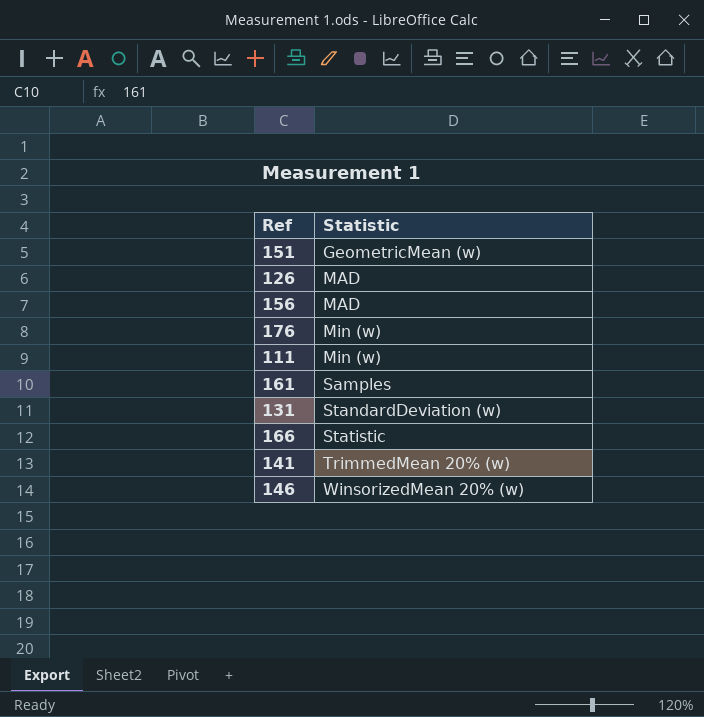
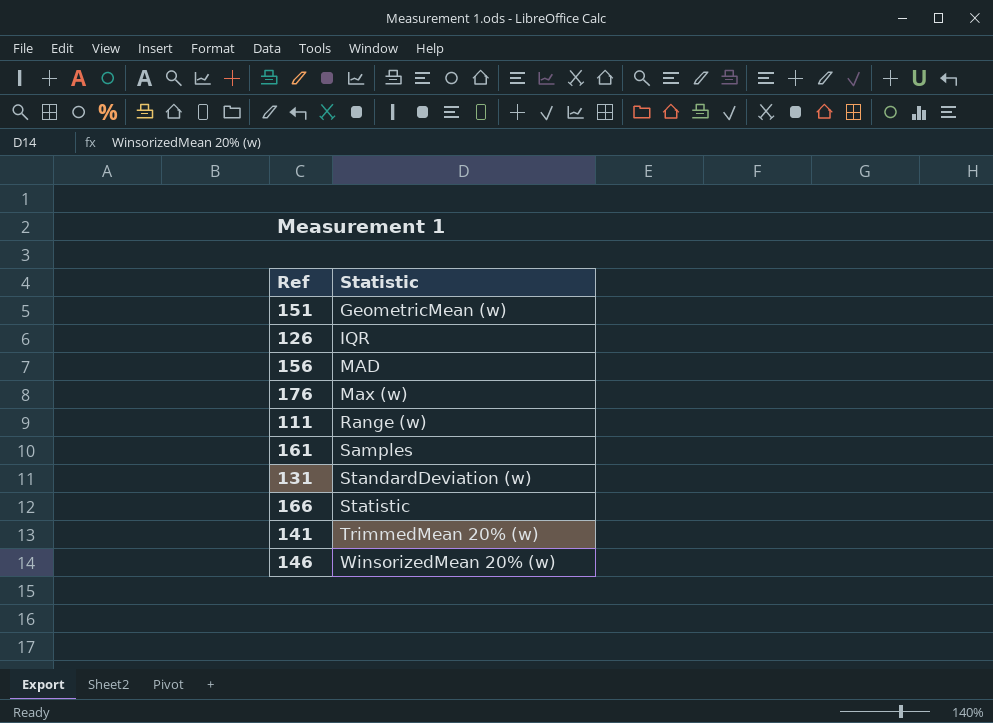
126 | Statistic: MAD -> IQR
176 | Statistic: Min (w) -> Max (w)
111 | Statistic: Min (w) -> Range (w)

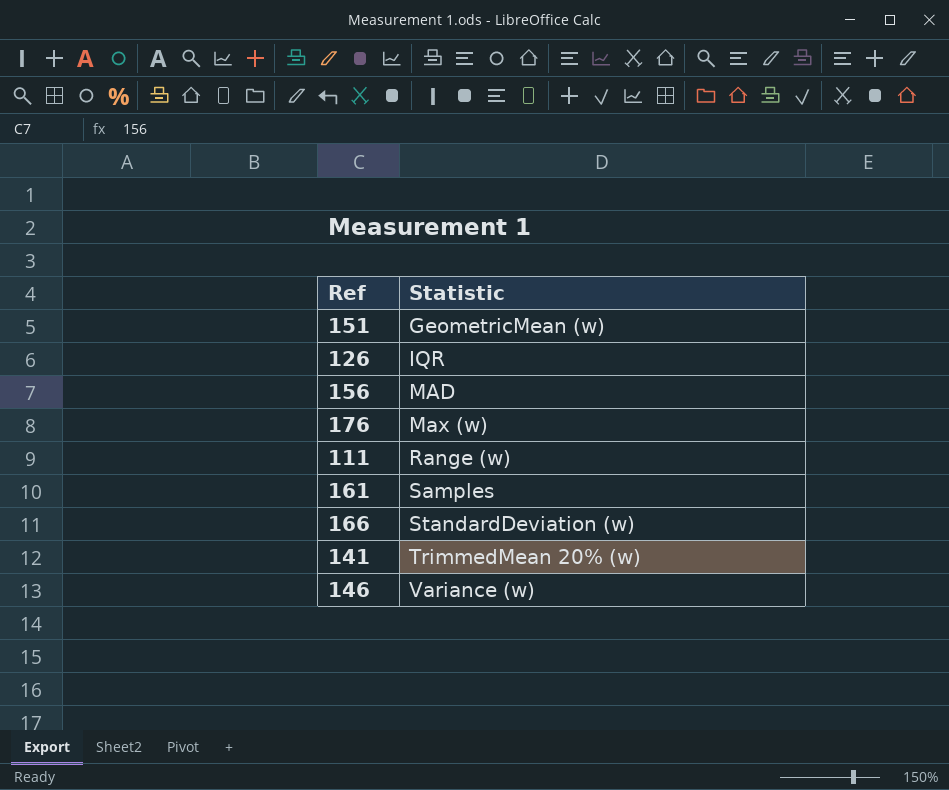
row 131: StandardDeviation (w) -> none
166 | Statistic: Statistic -> StandardDeviation (w)
146 | Statistic: WinsorizedMean 20% (w) -> Variance (w)

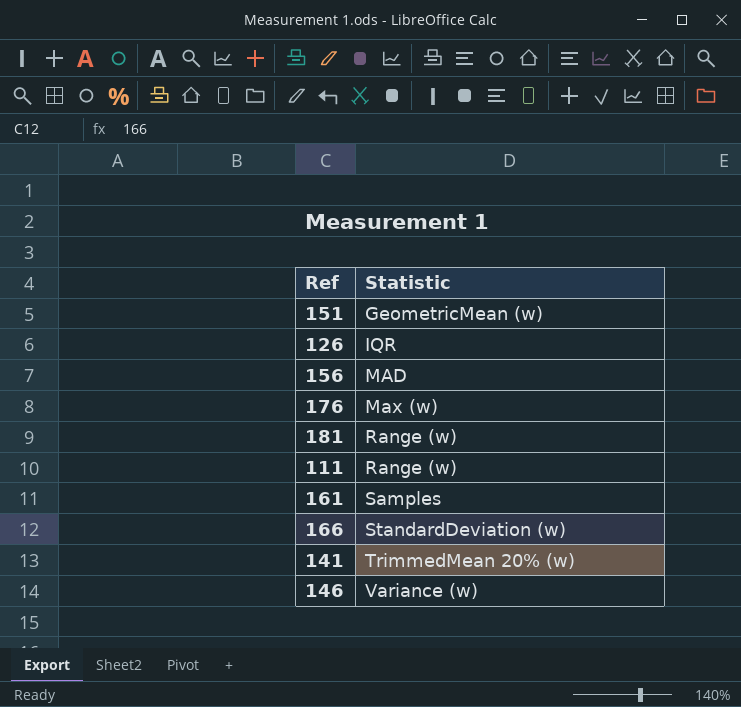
row 181: none -> Range (w)

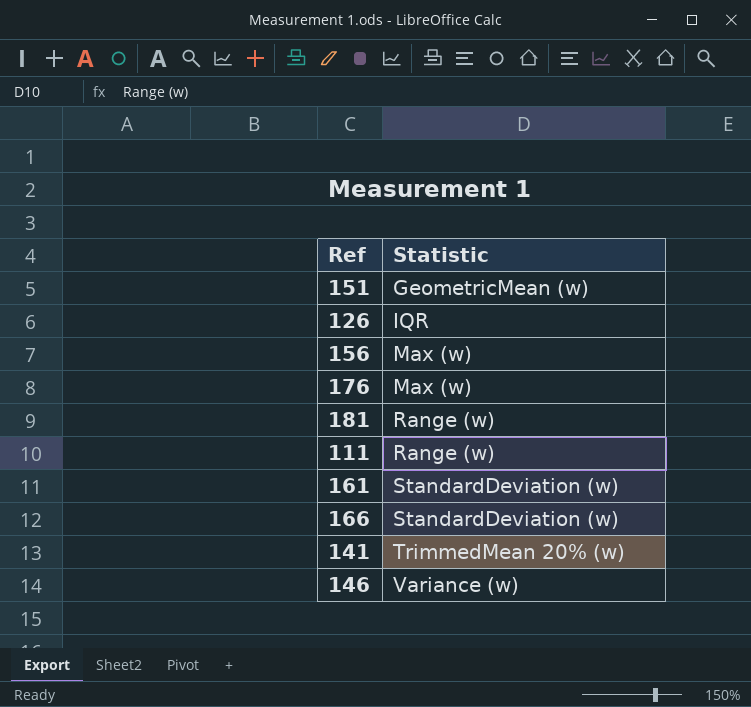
156 | Statistic: MAD -> Max (w)
161 | Statistic: Samples -> StandardDeviation (w)

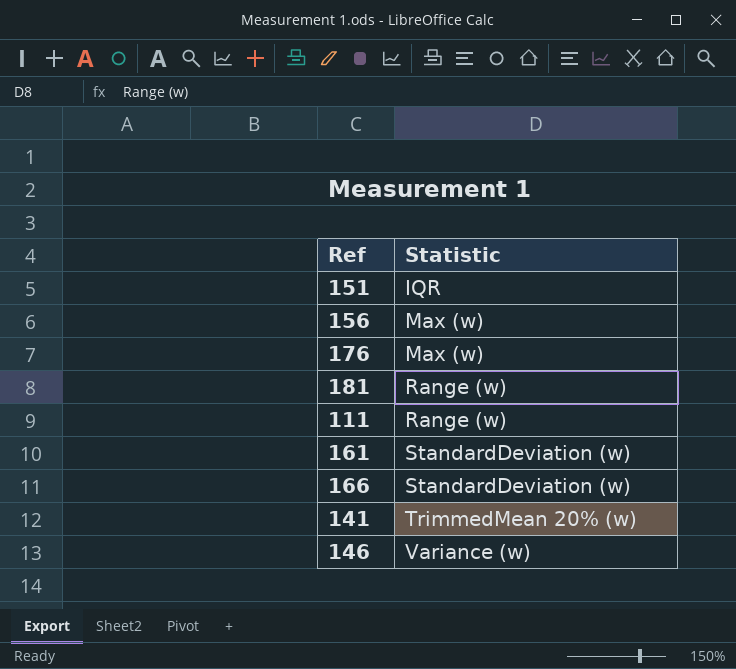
row 126: IQR -> none
151 | Statistic: GeometricMean (w) -> IQR

